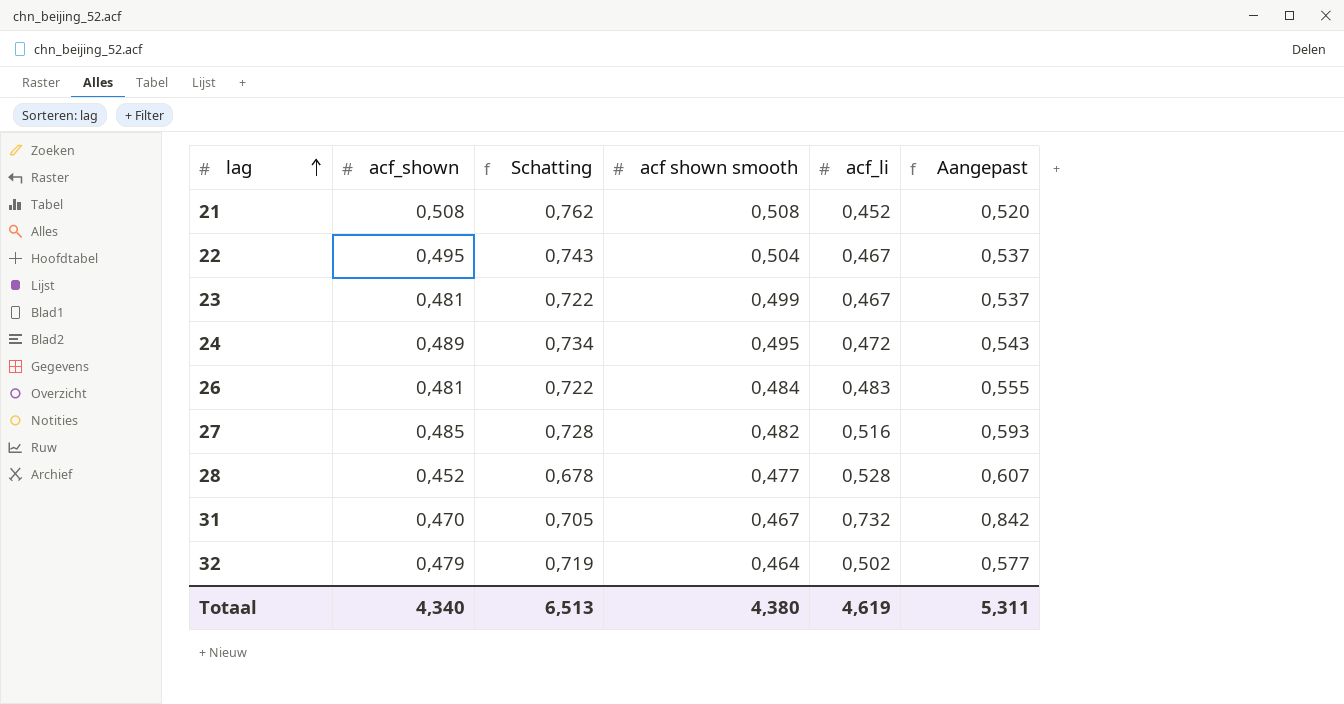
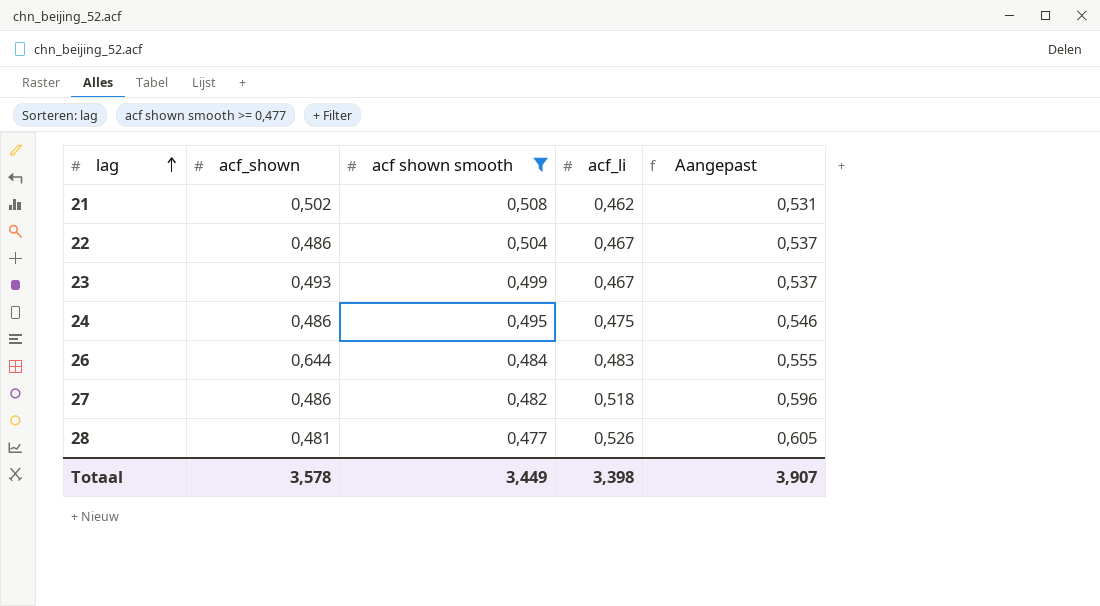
filter: none -> acf shown smooth >= 0,477
column Schatting | formula: [acf_shown] * 1,5 -> none
21 | acf_shown: 0,508 -> 0,502
21 | acf_li: 0,452 -> 0,462
21 | Aangepast: 0,520 -> 0,531
22 | acf_shown: 0,495 -> 0,486
23 | acf_shown: 0,481 -> 0,493
24 | acf_shown: 0,489 -> 0,486
24 | acf_li: 0,472 -> 0,475
24 | Aangepast: 0,543 -> 0,546
26 | acf_shown: 0,481 -> 0,644
27 | acf_shown: 0,485 -> 0,486
27 | acf_li: 0,516 -> 0,518
27 | Aangepast: 0,593 -> 0,596
28 | acf_shown: 0,452 -> 0,481
28 | acf_li: 0,528 -> 0,526
28 | Aangepast: 0,607 -> 0,605
Totaal | acf_shown: 4,340 -> 3,578
Totaal | acf shown smooth: 4,380 -> 3,449
Totaal | acf_li: 4,619 -> 3,398
Totaal | Aangepast: 5,311 -> 3,907

